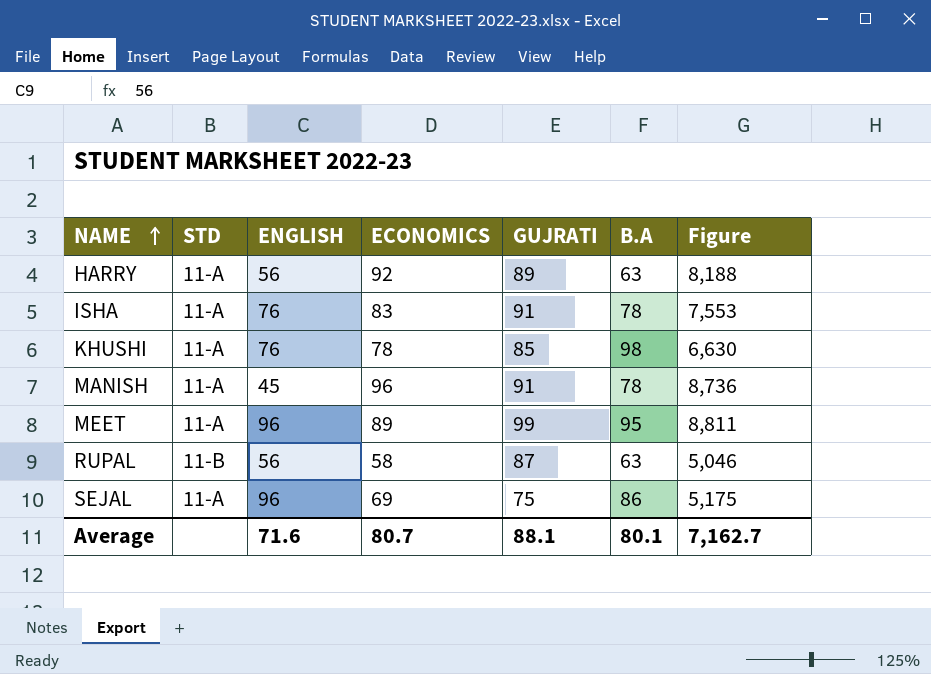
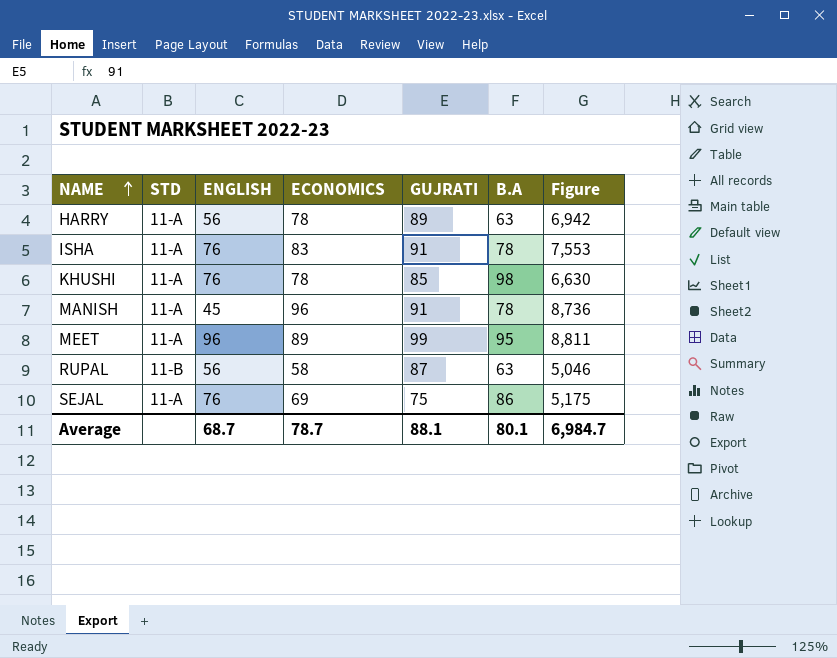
HARRY | ECONOMICS: 92 -> 78
HARRY | Figure: 8,188 -> 6,942
SEJAL | ENGLISH: 96 -> 76
Average | ENGLISH: 71.6 -> 68.7
Average | ECONOMICS: 80.7 -> 78.7
Average | Figure: 7,162.7 -> 6,984.7

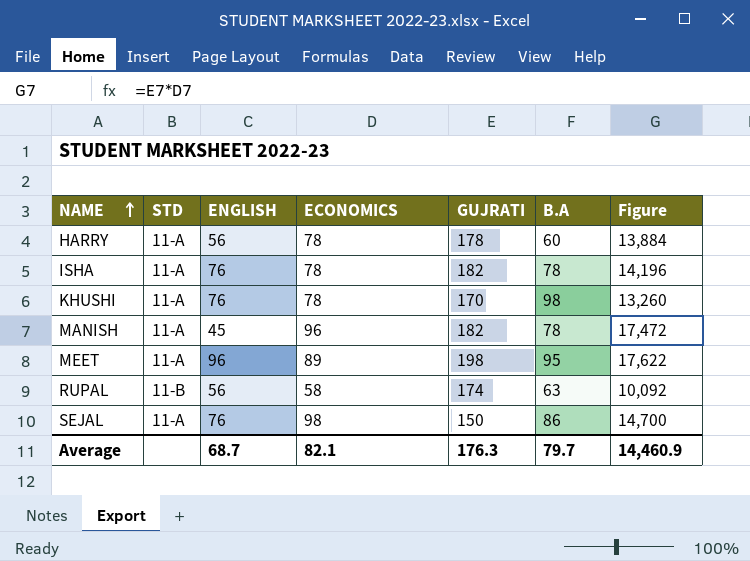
HARRY | GUJRATI: 89 -> 178
HARRY | B.A: 63 -> 60
HARRY | Figure: 6,942 -> 13,884
ISHA | ECONOMICS: 83 -> 78
ISHA | GUJRATI: 91 -> 182
ISHA | Figure: 7,553 -> 14,196
KHUSHI | GUJRATI: 85 -> 170
KHUSHI | Figure: 6,630 -> 13,260
MANISH | GUJRATI: 91 -> 182
MANISH | Figure: 8,736 -> 17,472
MEET | GUJRATI: 99 -> 198
MEET | Figure: 8,811 -> 17,622
RUPAL | GUJRATI: 87 -> 174
RUPAL | Figure: 5,046 -> 10,092
SEJAL | ECONOMICS: 69 -> 98
SEJAL | GUJRATI: 75 -> 150
SEJAL | Figure: 5,175 -> 14,700
Average | ECONOMICS: 78.7 -> 82.1
Average | GUJRATI: 88.1 -> 176.3
Average | B.A: 80.1 -> 79.7
Average | Figure: 6,984.7 -> 14,460.9

